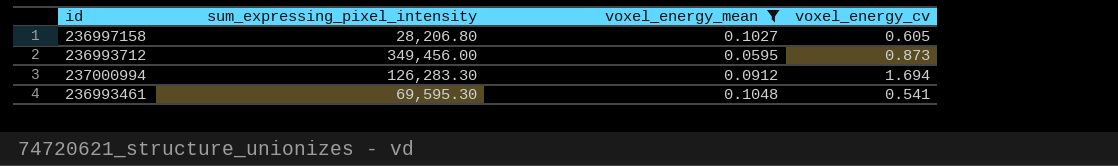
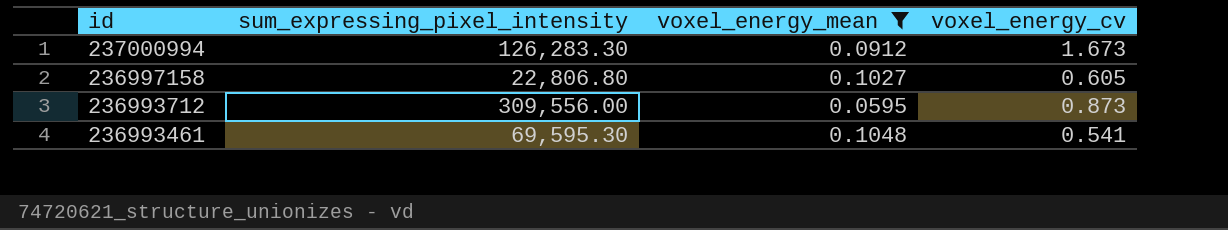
row order: none -> id descending
237000994 | voxel_energy_cv: 1.694 -> 1.673
236997158 | sum_expressing_pixel_intensity: 28,206.80 -> 22,806.80
236993712 | sum_expressing_pixel_intensity: 349,456.00 -> 309,556.00

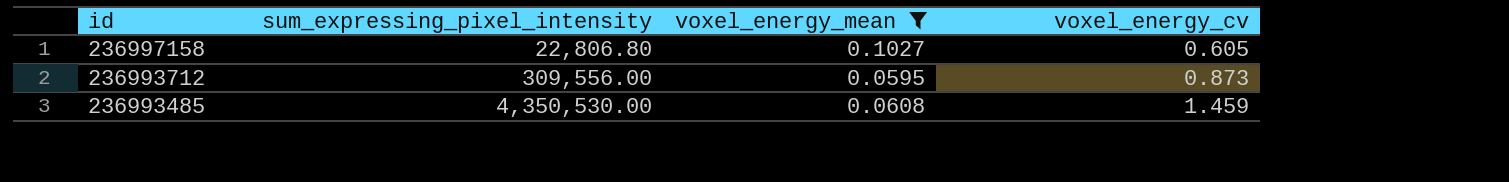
row 237000994: 126,283.30 | 0.0912 | 1.673 -> none
row 236993461: 69,595.30 | 0.1048 | 0.541 -> none
row 236993485: none -> 4,350,530.00 | 0.0608 | 1.459

